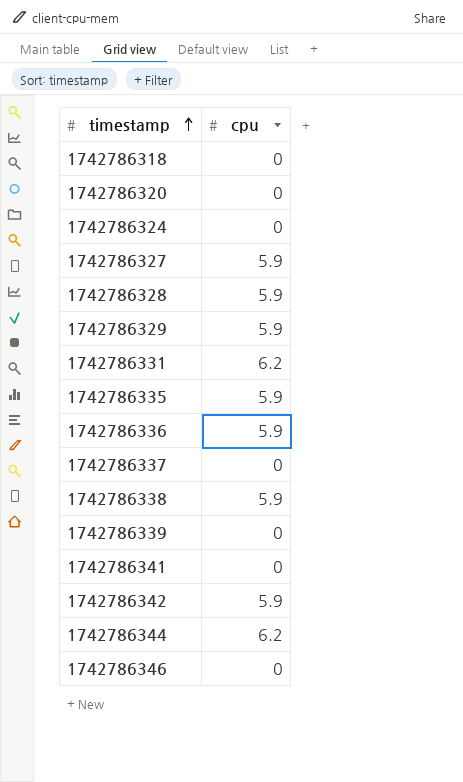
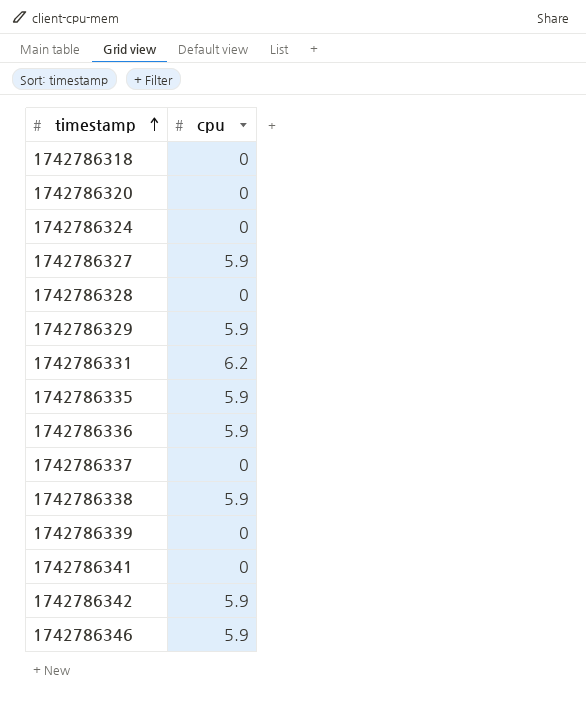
row 1742786344: 6.2 -> none
1742786328 | cpu: 5.9 -> 0
1742786346 | cpu: 0 -> 5.9

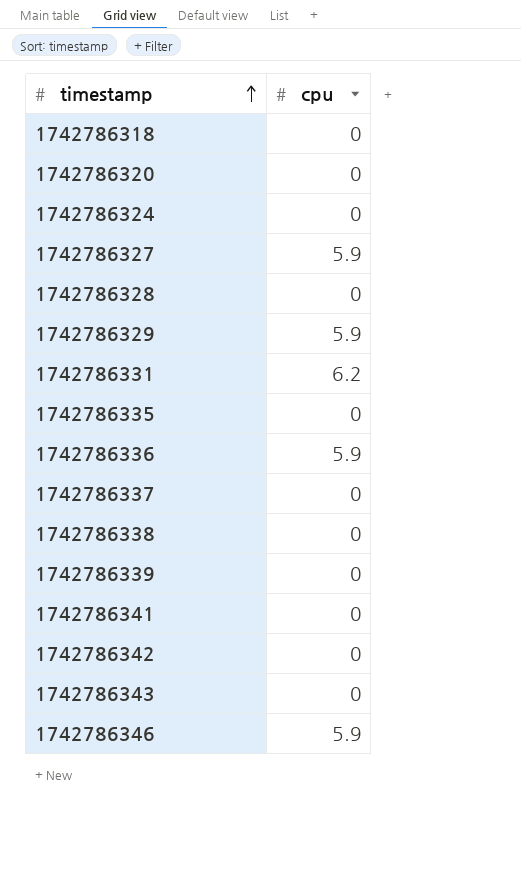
1742786335 | cpu: 5.9 -> 0
1742786338 | cpu: 5.9 -> 0
1742786342 | cpu: 5.9 -> 0
row 1742786343: none -> 0

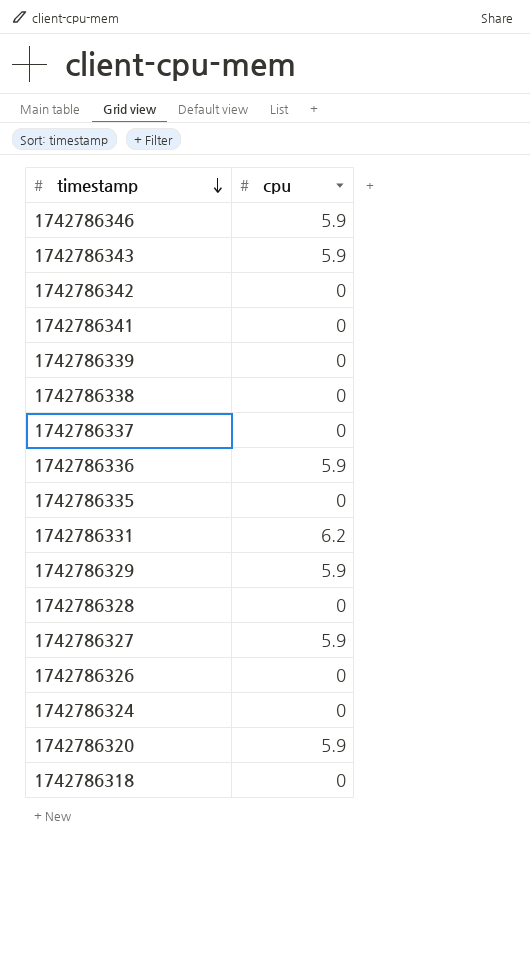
row order: timestamp ascending -> timestamp descending
1742786343 | cpu: 0 -> 5.9
row 1742786326: none -> 0
1742786320 | cpu: 0 -> 5.9

